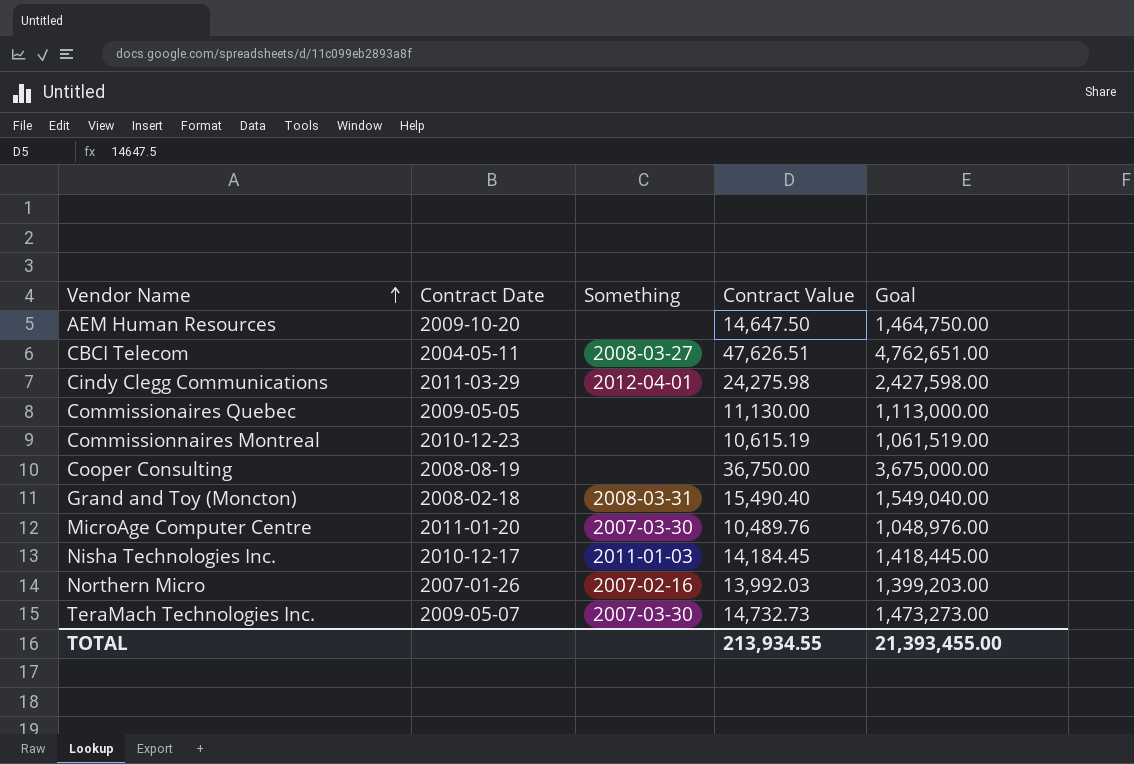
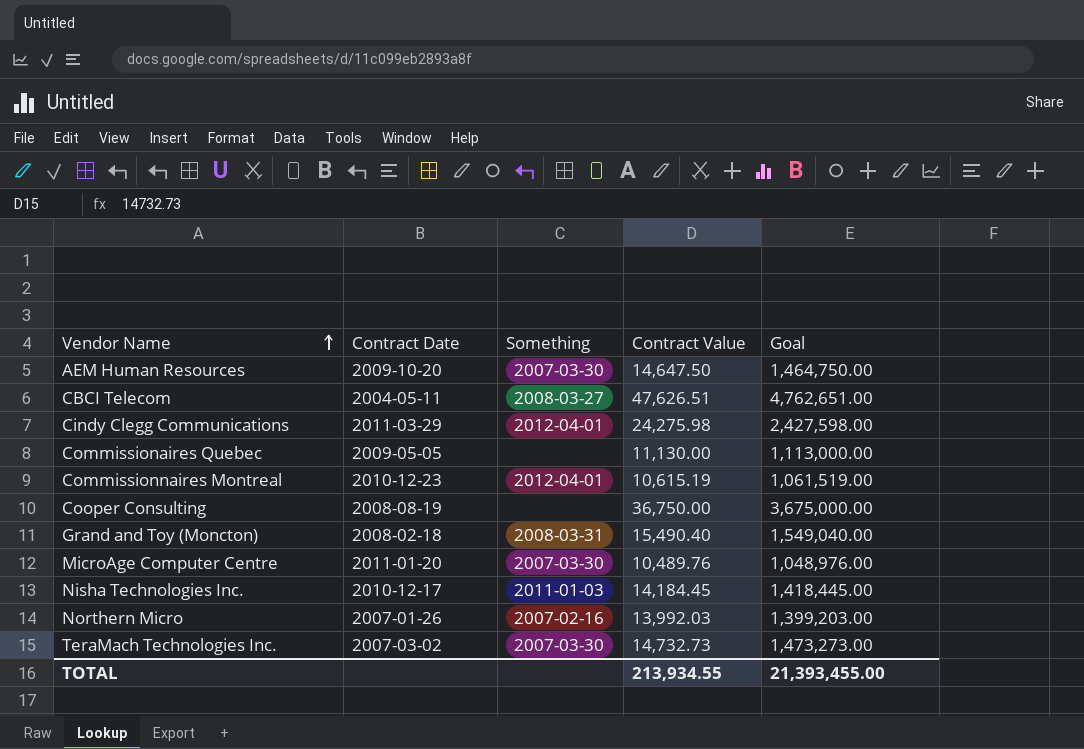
AEM Human Resources | Something: none -> 2007-03-30
Commissionnaires Montreal | Something: none -> 2012-04-01
TeraMach Technologies Inc. | Contract Date: 2009-05-07 -> 2007-03-02

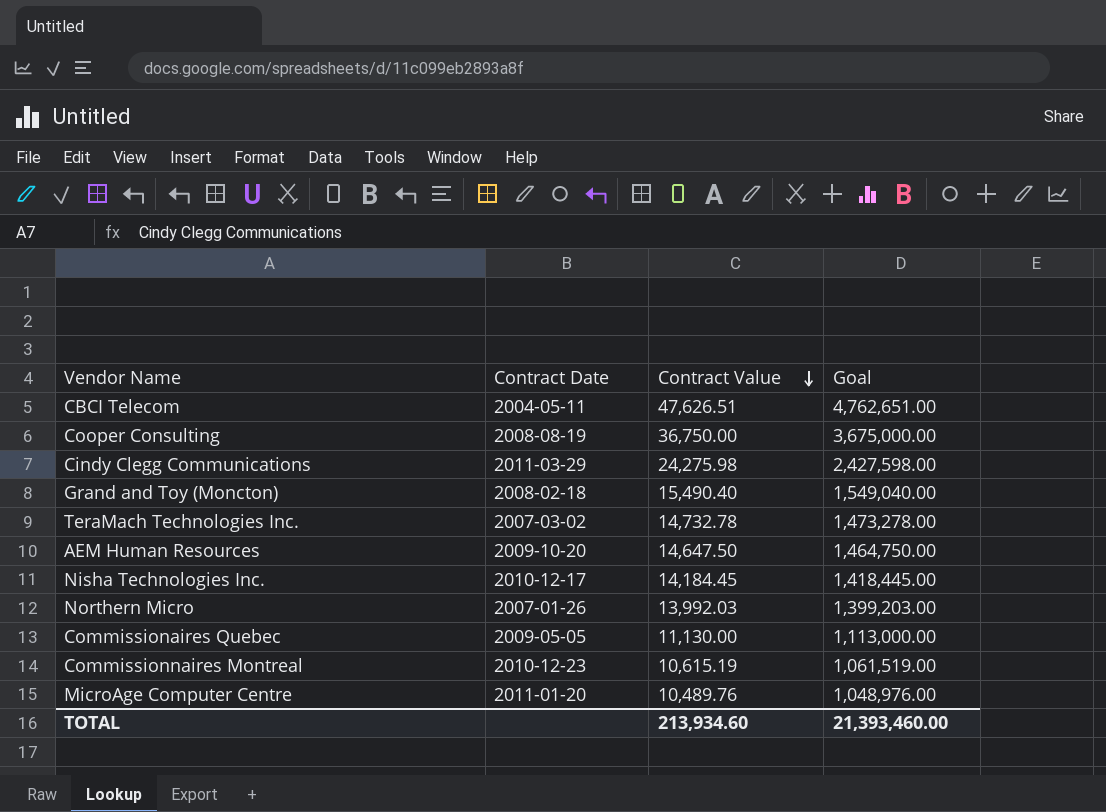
row order: Vendor Name ascending -> Contract Value descending
column Something | position: 3 -> none
TeraMach Technologies Inc. | Contract Value: 14,732.73 -> 14,732.78
TeraMach Technologies Inc. | Goal: 1,473,273.00 -> 1,473,278.00
TOTAL | Contract Value: 213,934.55 -> 213,934.60
TOTAL | Goal: 21,393,455.00 -> 21,393,460.00

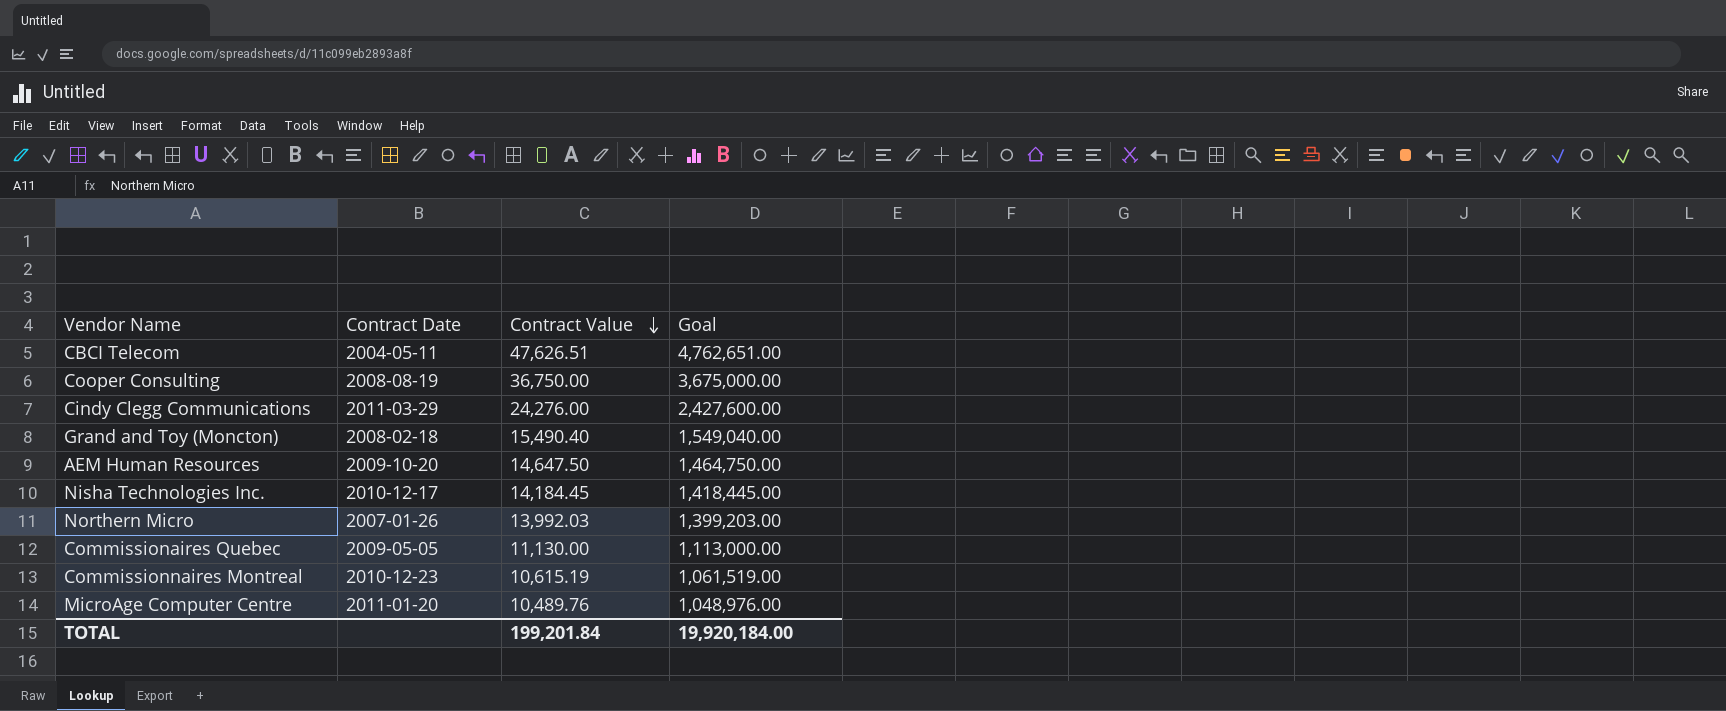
row TeraMach Technologies Inc.: 2007-03-02 | 14,732.78 | 1,473,278.00 -> none
Cindy Clegg Communications | Contract Value: 24,275.98 -> 24,276.00
Cindy Clegg Communications | Goal: 2,427,598.00 -> 2,427,600.00
TOTAL | Contract Value: 213,934.60 -> 199,201.84
TOTAL | Goal: 21,393,460.00 -> 19,920,184.00

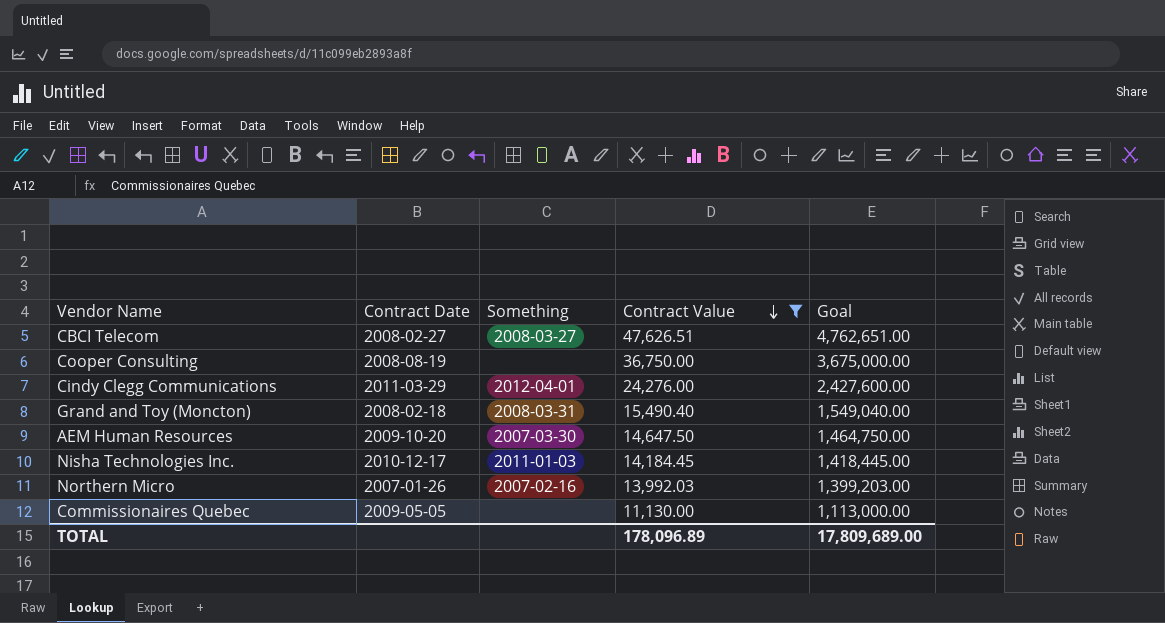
filter: none -> Contract Value >= 11,130.00
column Something | position: none -> 3
CBCI Telecom | Contract Date: 2004-05-11 -> 2008-02-27
TOTAL | Contract Value: 199,201.84 -> 178,096.89
TOTAL | Goal: 19,920,184.00 -> 17,809,689.00

